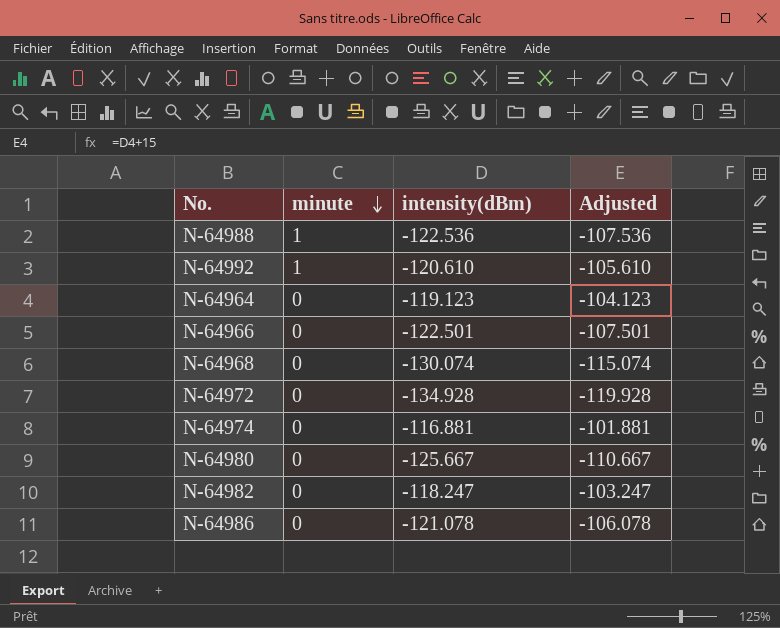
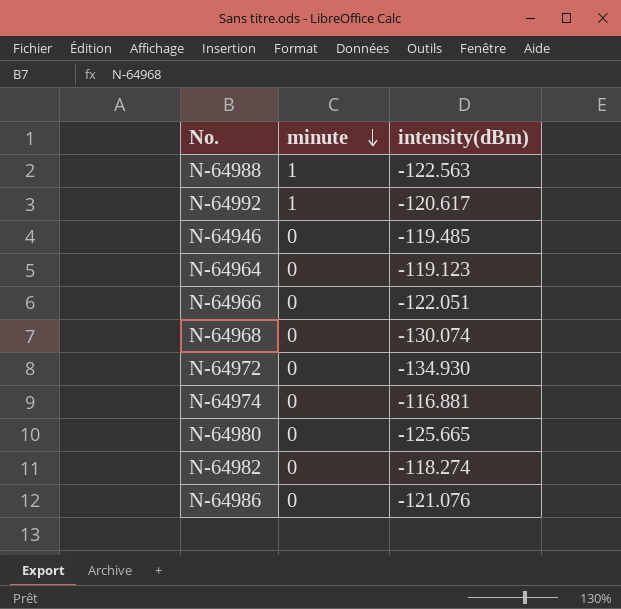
column Adjusted | formula: [intensity(dBm)] + 15 -> none
N-64988 | intensity(dBm): -122.536 -> -122.563
N-64992 | intensity(dBm): -120.610 -> -120.617
row N-64946: none -> 0 | -119.485
N-64966 | intensity(dBm): -122.501 -> -122.051
N-64972 | intensity(dBm): -134.928 -> -134.930
N-64980 | intensity(dBm): -125.667 -> -125.665
N-64982 | intensity(dBm): -118.247 -> -118.274
N-64986 | intensity(dBm): -121.078 -> -121.076

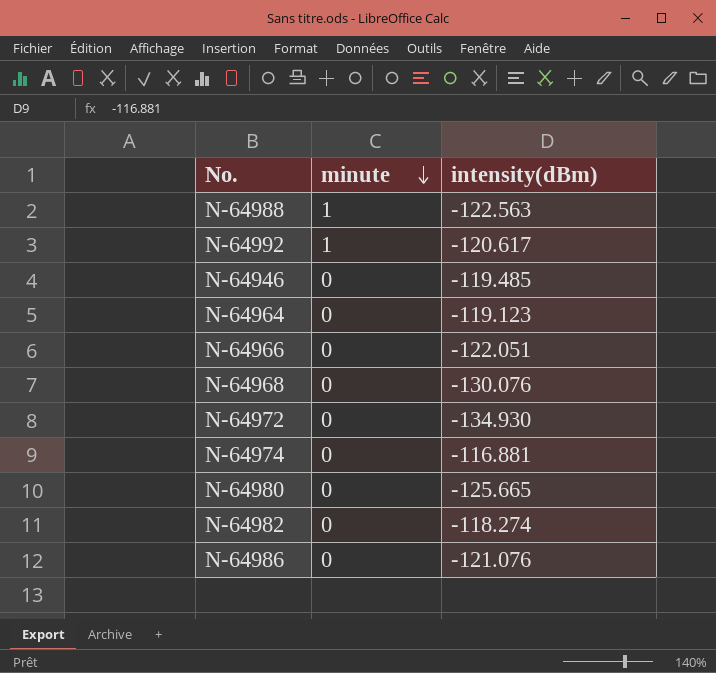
N-64968 | intensity(dBm): -130.074 -> -130.076

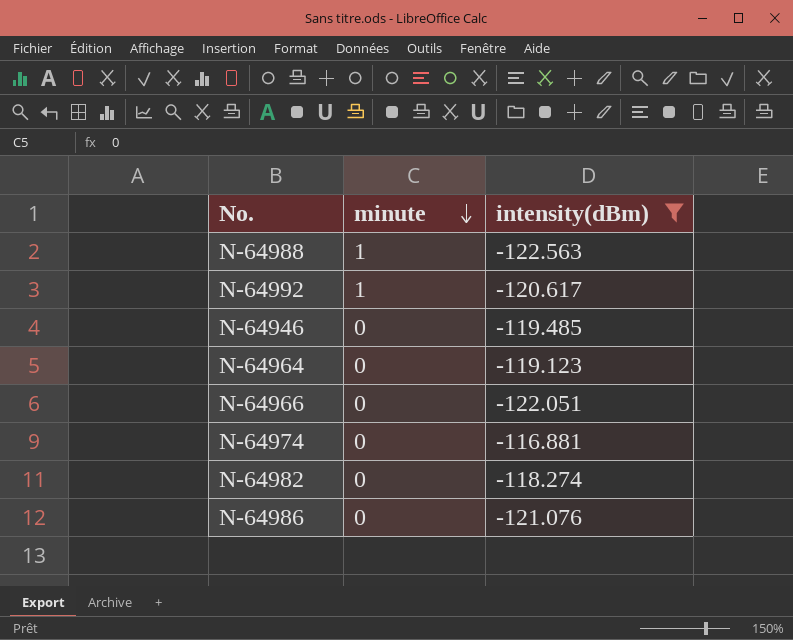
filter: none -> intensity(dBm) >= -122.563

